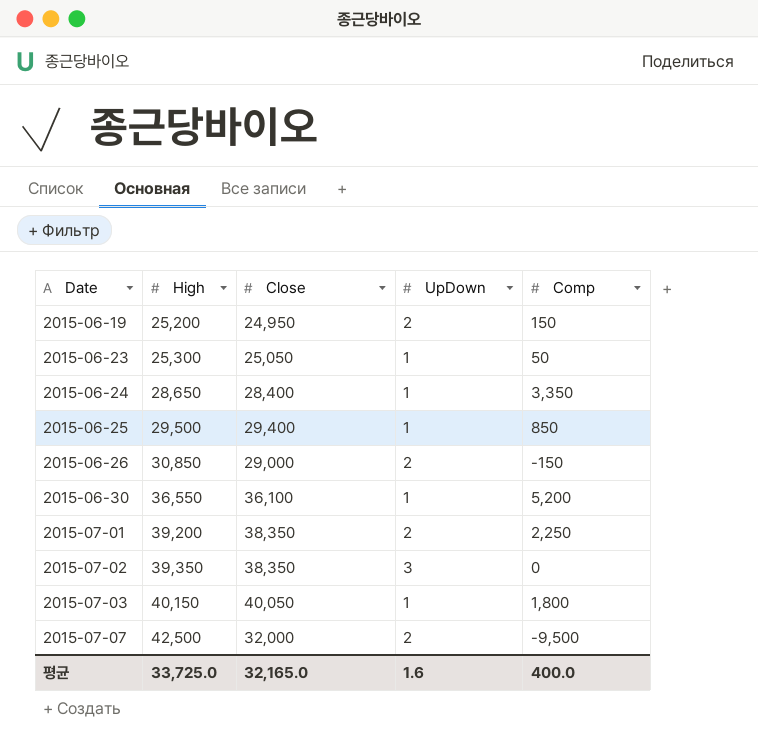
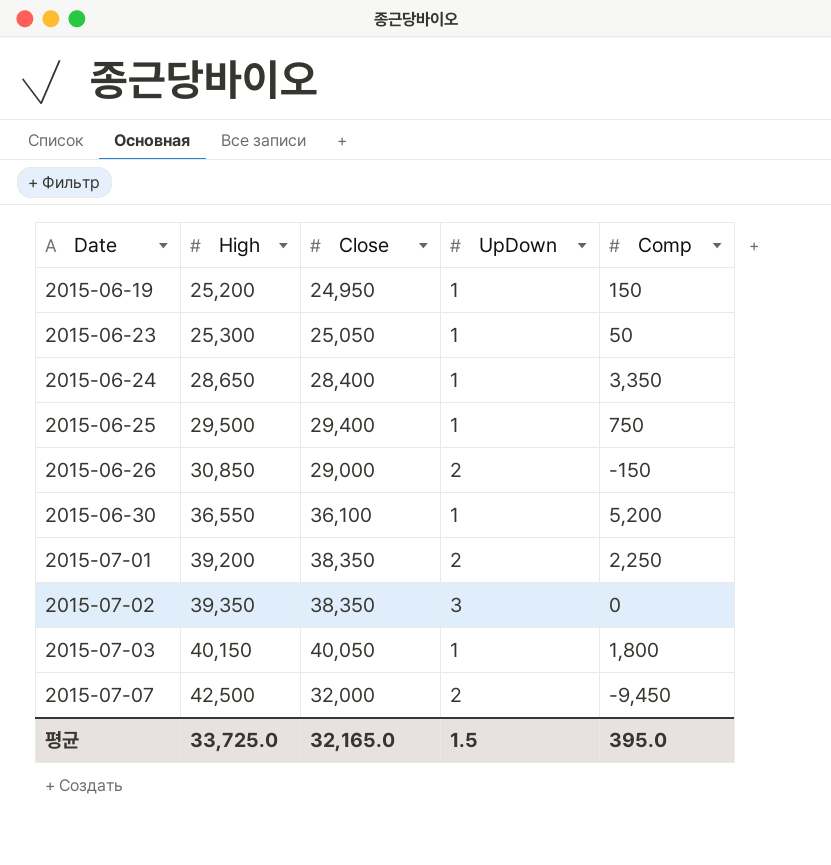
2015-06-19 | UpDown: 2 -> 1
2015-06-25 | Comp: 850 -> 750
2015-07-07 | Comp: -9,500 -> -9,450
평균 | UpDown: 1.6 -> 1.5
평균 | Comp: 400.0 -> 395.0

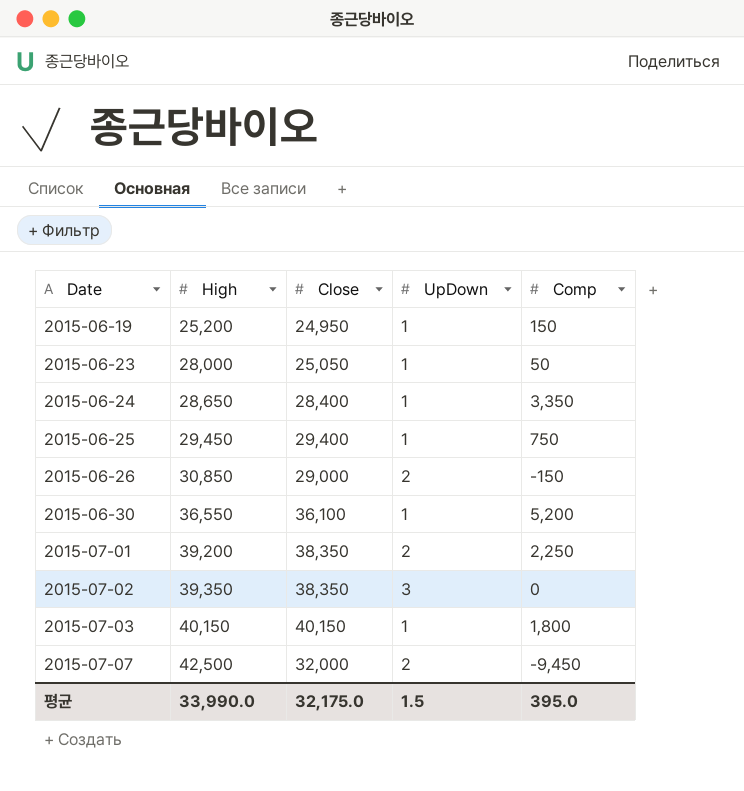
2015-06-23 | High: 25,300 -> 28,000
2015-06-25 | High: 29,500 -> 29,450
2015-07-03 | Close: 40,050 -> 40,150
평균 | High: 33,725.0 -> 33,990.0
평균 | Close: 32,165.0 -> 32,175.0

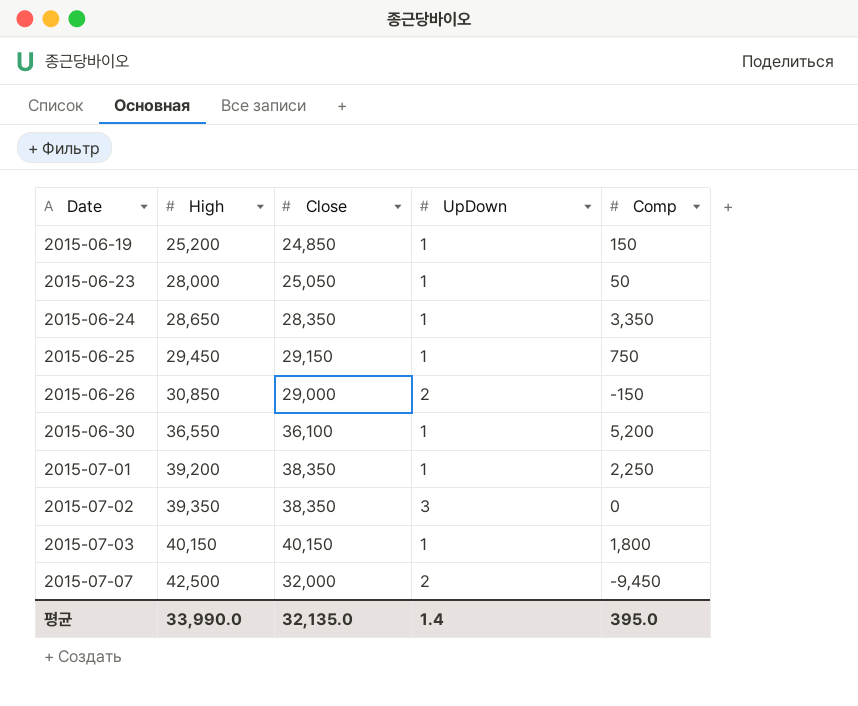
2015-06-19 | Close: 24,950 -> 24,850
2015-06-24 | Close: 28,400 -> 28,350
2015-06-25 | Close: 29,400 -> 29,150
2015-07-01 | UpDown: 2 -> 1
평균 | Close: 32,175.0 -> 32,135.0
평균 | UpDown: 1.5 -> 1.4

